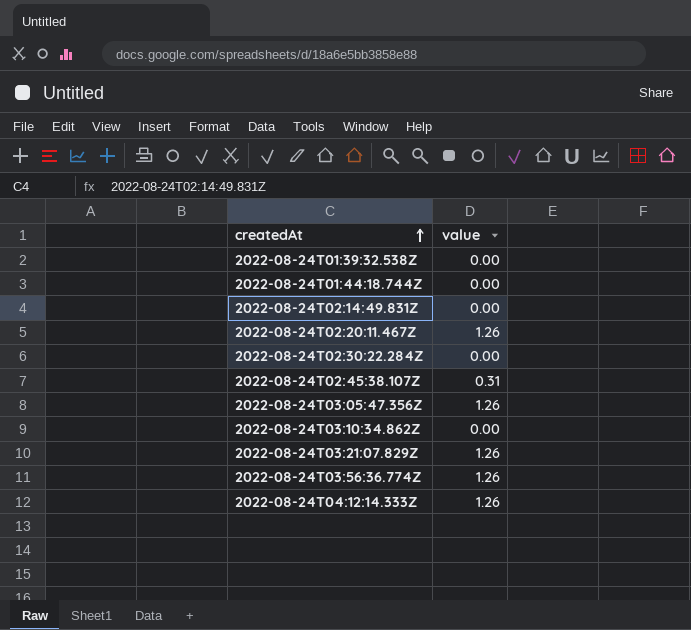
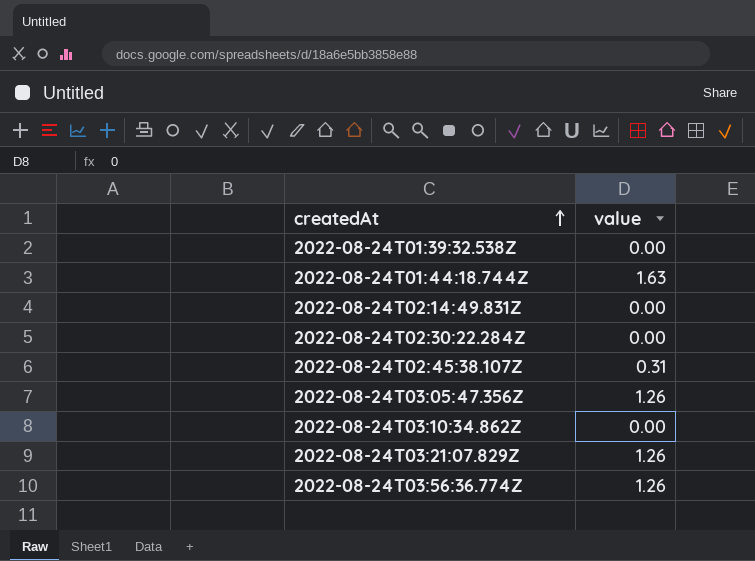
row 2022-08-24T02:20:11.467Z: 1.26 -> none
row 2022-08-24T04:12:14.333Z: 1.26 -> none
2022-08-24T01:44:18.744Z | value: 0.00 -> 1.63

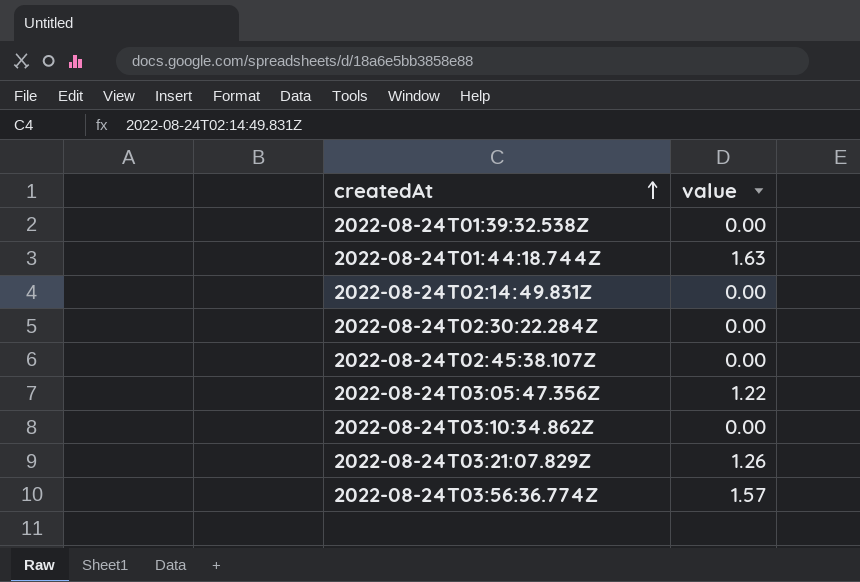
2022-08-24T02:45:38.107Z | value: 0.31 -> 0.00
2022-08-24T03:05:47.356Z | value: 1.26 -> 1.22
2022-08-24T03:56:36.774Z | value: 1.26 -> 1.57

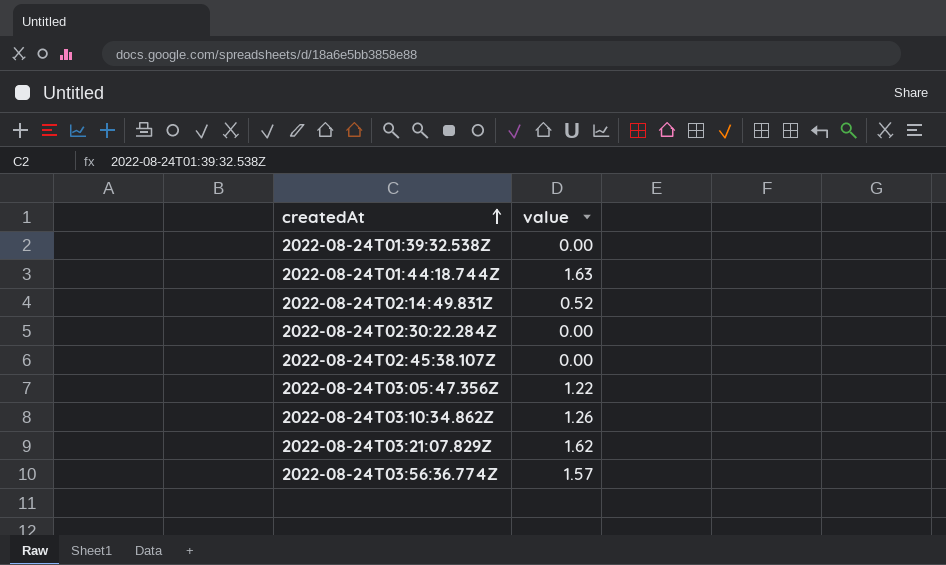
2022-08-24T02:14:49.831Z | value: 0.00 -> 0.52
2022-08-24T03:10:34.862Z | value: 0.00 -> 1.26
2022-08-24T03:21:07.829Z | value: 1.26 -> 1.62

